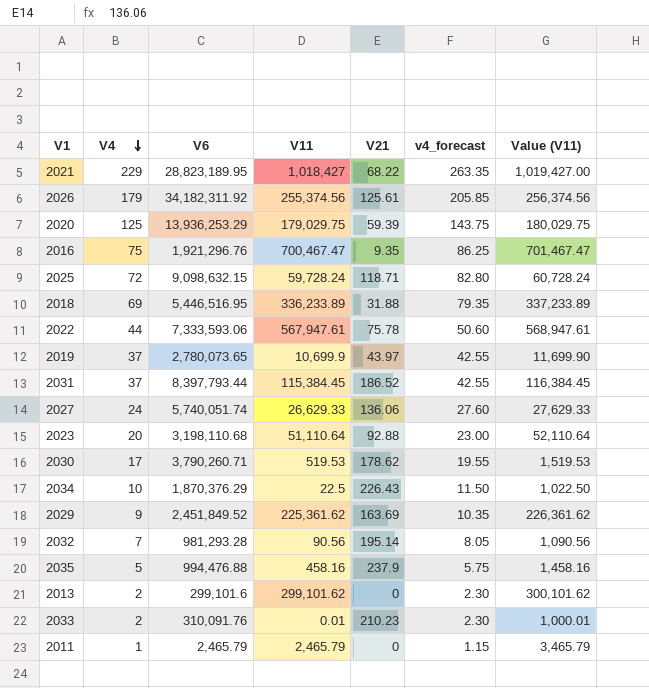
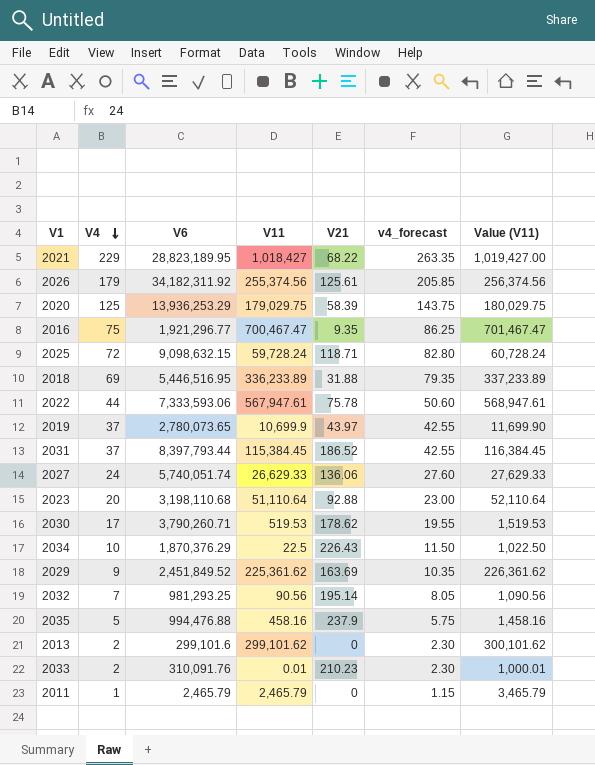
2020 | V21: 59.39 -> 58.39
2016 | V6: 1,921,296.76 -> 1,921,296.77
2032 | V6: 981,293.28 -> 981,293.25

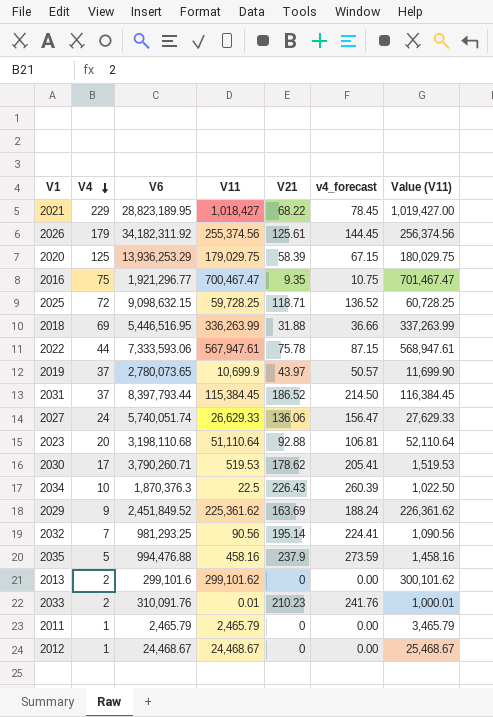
column v4_forecast | formula: [V4] * 1.15 -> [V21] * 1.15
2025 | V11: 59,728.24 -> 59,728.25
2025 | Value (V11): 60,728.24 -> 60,728.25
2018 | V11: 336,233.89 -> 336,263.99
2018 | Value (V11): 337,233.89 -> 337,263.99
2034 | V6: 1,870,376.29 -> 1,870,376.3
row 2012: none -> 1 | 24,468.67 | 24,468.67 | 0 | 0.00 | 25,468.67

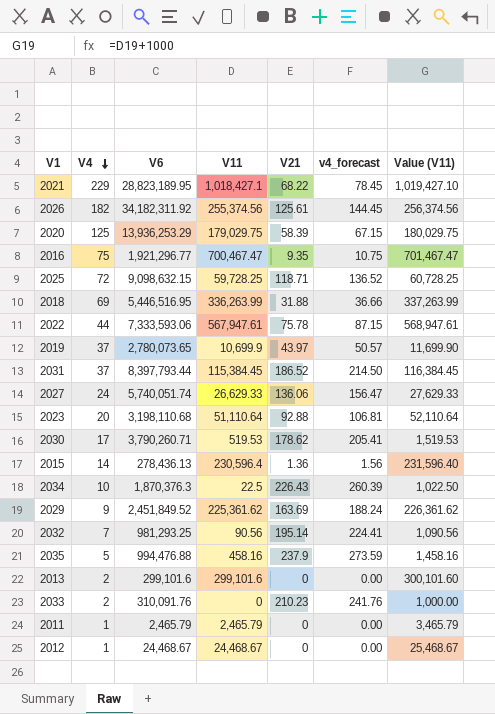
2021 | V11: 1,018,427 -> 1,018,427.1
2021 | Value (V11): 1,019,427.00 -> 1,019,427.10
2026 | V4: 179 -> 182
row 2015: none -> 14 | 278,436.13 | 230,596.4 | 1.36 | 1.56 | 231,596.40
2013 | V11: 299,101.62 -> 299,101.6
2013 | Value (V11): 300,101.62 -> 300,101.60
2033 | V11: 0.01 -> 0
2033 | Value (V11): 1,000.01 -> 1,000.00

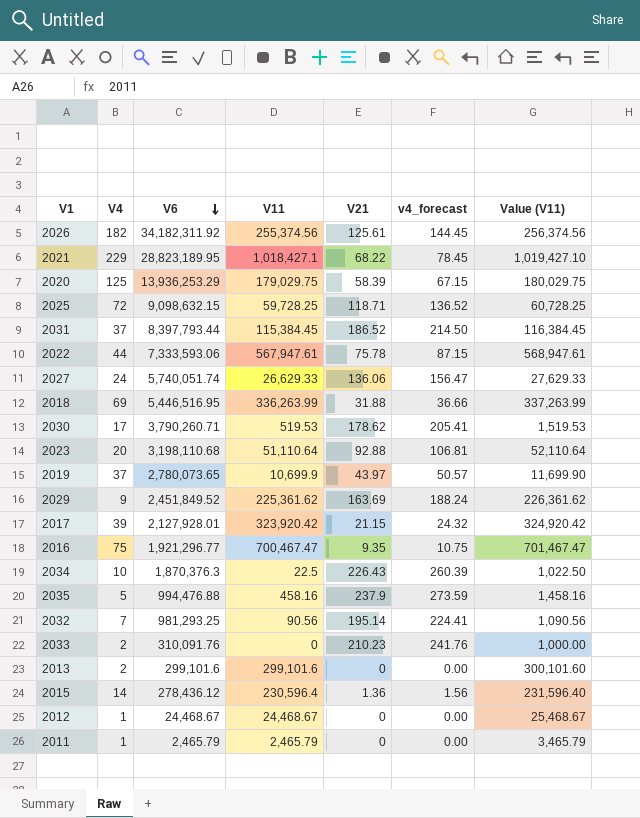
row order: V4 descending -> V6 descending
row 2017: none -> 39 | 2,127,928.01 | 323,920.42 | 21.15 | 24.32 | 324,920.42
2015 | V6: 278,436.13 -> 278,436.12

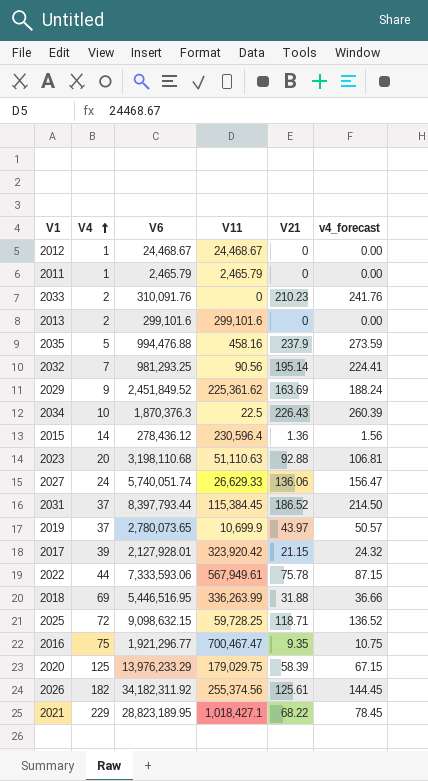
row order: V6 descending -> V4 ascending
column Value (V11) | formula: [V11] + 1000 -> none
row 2030: 17 | 3,790,260.71 | 519.53 | 178.62 | 205.41 | 1,519.53 -> none
2023 | V11: 51,110.64 -> 51,110.63
2022 | V11: 567,947.61 -> 567,949.61
2020 | V6: 13,936,253.29 -> 13,976,233.29

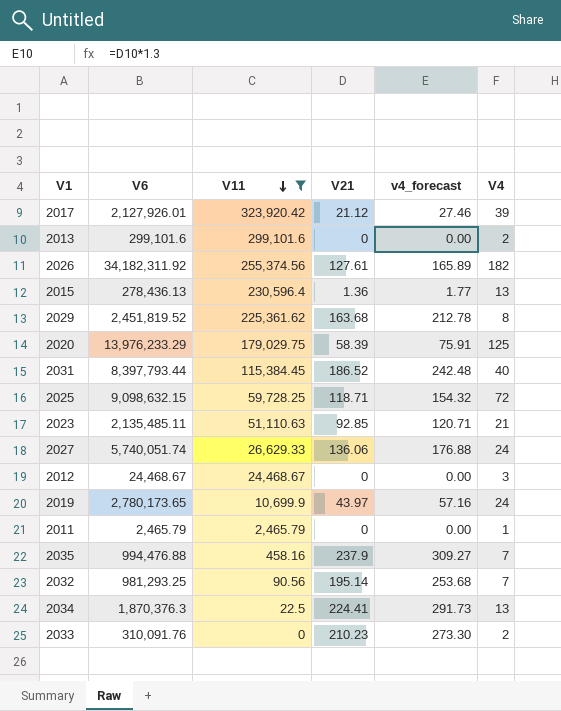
filter: none -> V11 <= 323,920.42
row order: V4 ascending -> V11 descending
column v4_forecast | formula: [V21] * 1.15 -> [V21] * 1.3
column V4 | position: 2 -> 6
2017 | V6: 2,127,928.01 -> 2,127,926.01
2017 | V21: 21.15 -> 21.12
2026 | V21: 125.61 -> 127.61
2015 | V6: 278,436.12 -> 278,436.13
2015 | V4: 14 -> 13
2029 | V6: 2,451,849.52 -> 2,451,819.52
2029 | V21: 163.69 -> 163.68
2029 | V4: 9 -> 8
2031 | V4: 37 -> 40
2023 | V6: 3,198,110.68 -> 2,135,485.11
2023 | V21: 92.88 -> 92.85
2023 | V4: 20 -> 21
2012 | V4: 1 -> 3
2019 | V6: 2,780,073.65 -> 2,780,173.65
2019 | V4: 37 -> 24
2035 | V4: 5 -> 7
2034 | V21: 226.43 -> 224.41
2034 | V4: 10 -> 13

